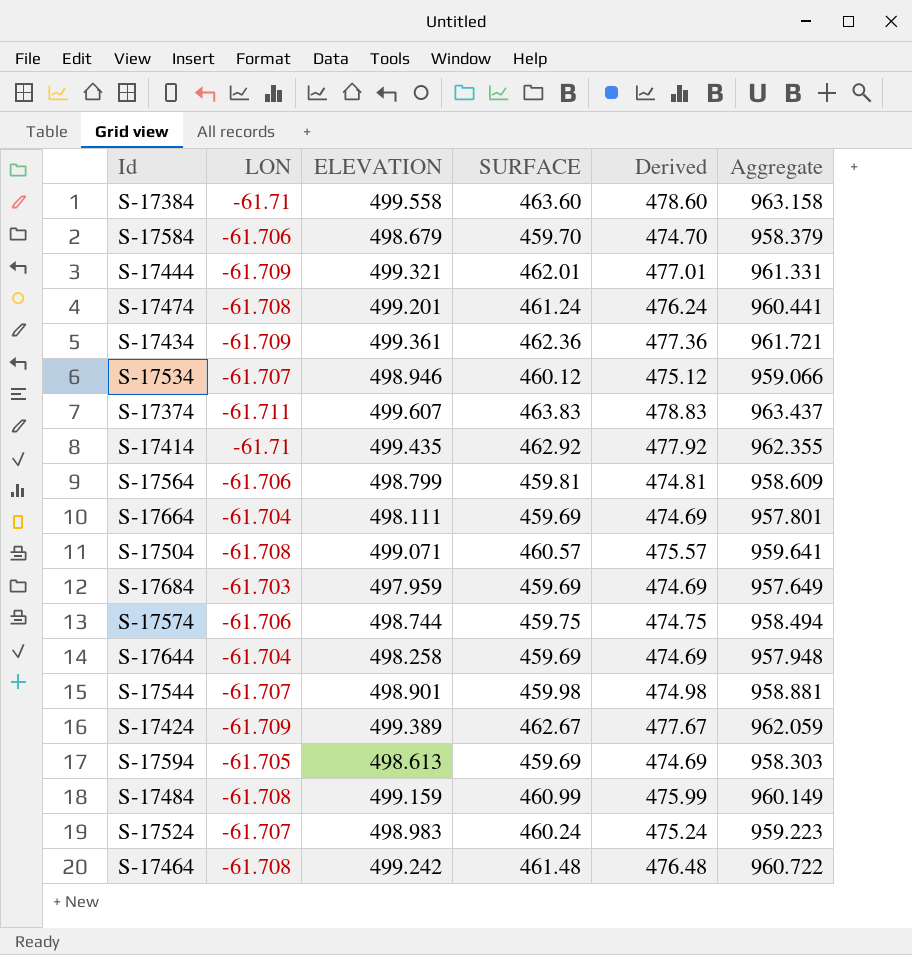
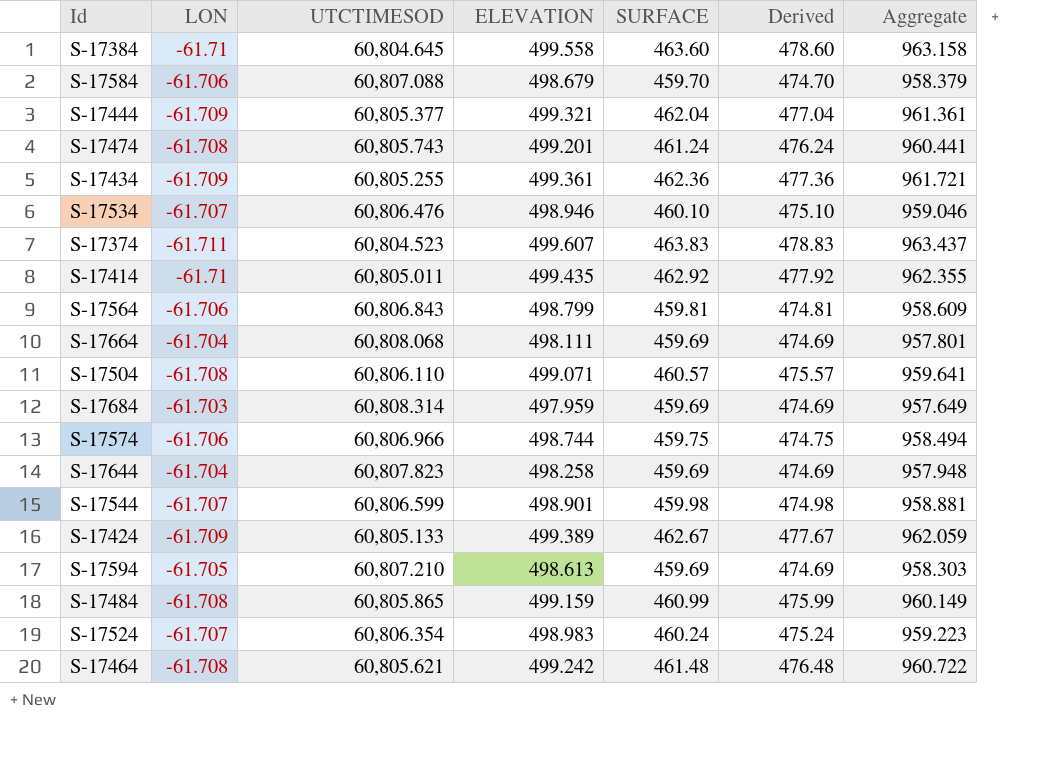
column UTCTIMESOD | position: none -> 3
S-17444 | SURFACE: 462.01 -> 462.04
S-17444 | Derived: 477.01 -> 477.04
S-17444 | Aggregate: 961.331 -> 961.361
S-17534 | SURFACE: 460.12 -> 460.10
S-17534 | Derived: 475.12 -> 475.10
S-17534 | Aggregate: 959.066 -> 959.046

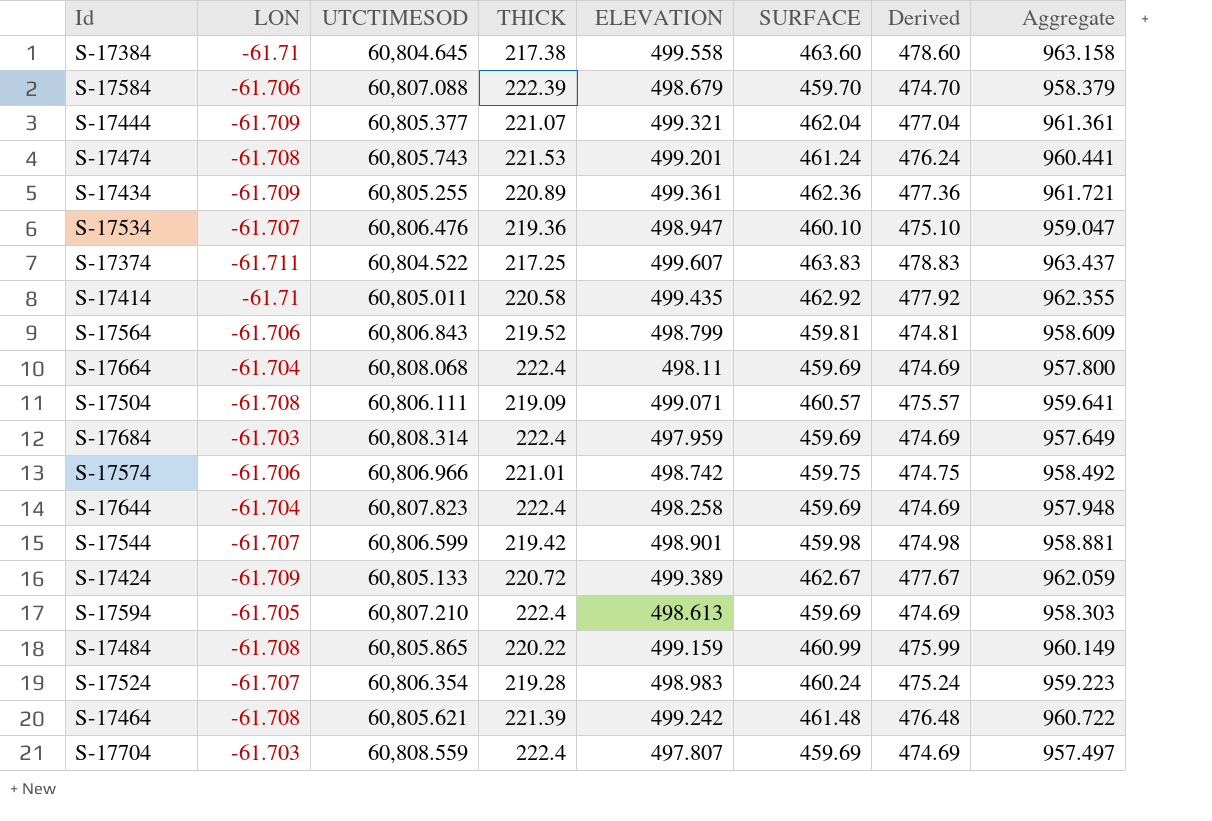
column THICK | position: none -> 4
S-17534 | ELEVATION: 498.946 -> 498.947
S-17534 | Aggregate: 959.046 -> 959.047
S-17374 | UTCTIMESOD: 60,804.523 -> 60,804.522
S-17664 | ELEVATION: 498.111 -> 498.11
S-17664 | Aggregate: 957.801 -> 957.800
S-17504 | UTCTIMESOD: 60,806.110 -> 60,806.111
S-17574 | ELEVATION: 498.744 -> 498.742
S-17574 | Aggregate: 958.494 -> 958.492
row S-17704: none -> -61.703 | 60,808.559 | 222.4 | 497.807 | 459.69 | 474.69 | 957.497

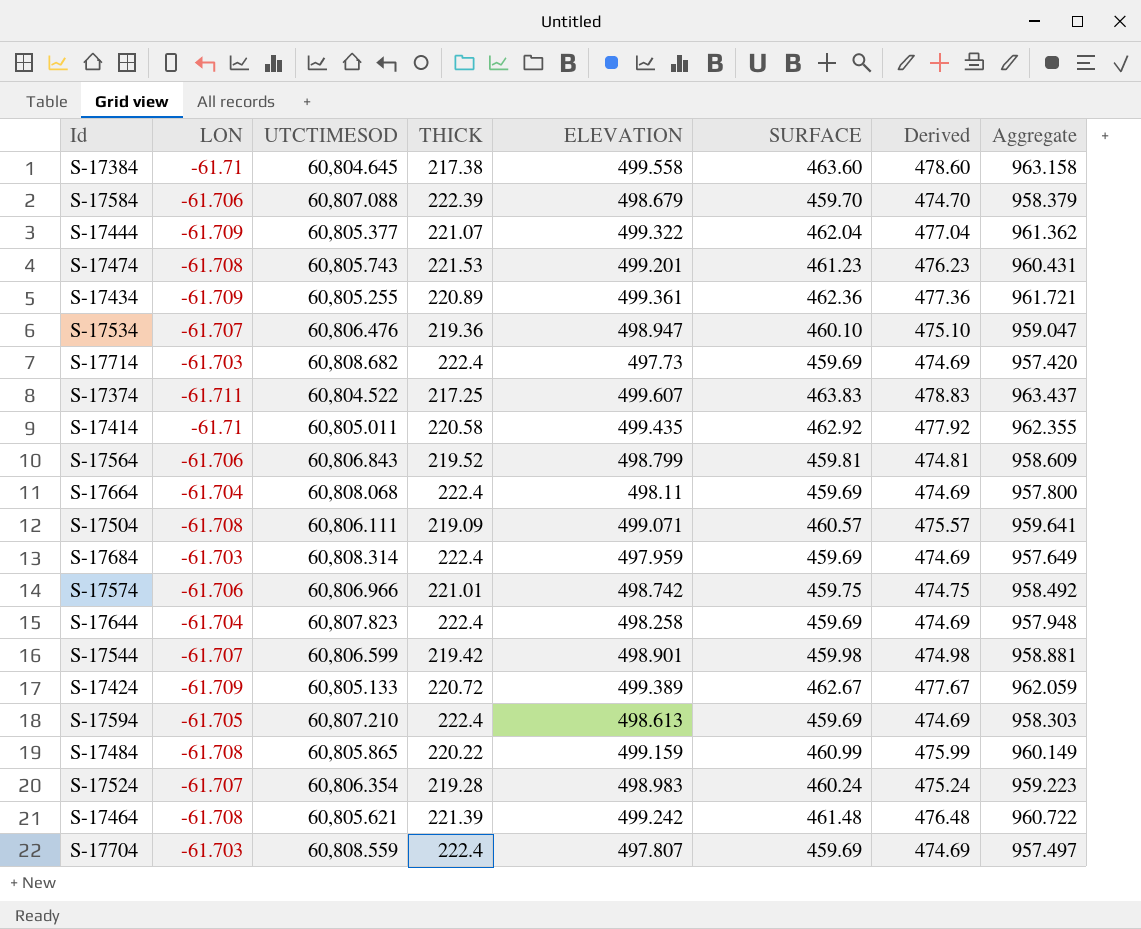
S-17444 | ELEVATION: 499.321 -> 499.322
S-17444 | Aggregate: 961.361 -> 961.362
S-17474 | SURFACE: 461.24 -> 461.23
S-17474 | Derived: 476.24 -> 476.23
S-17474 | Aggregate: 960.441 -> 960.431
row S-17714: none -> -61.703 | 60,808.682 | 222.4 | 497.73 | 459.69 | 474.69 | 957.420

